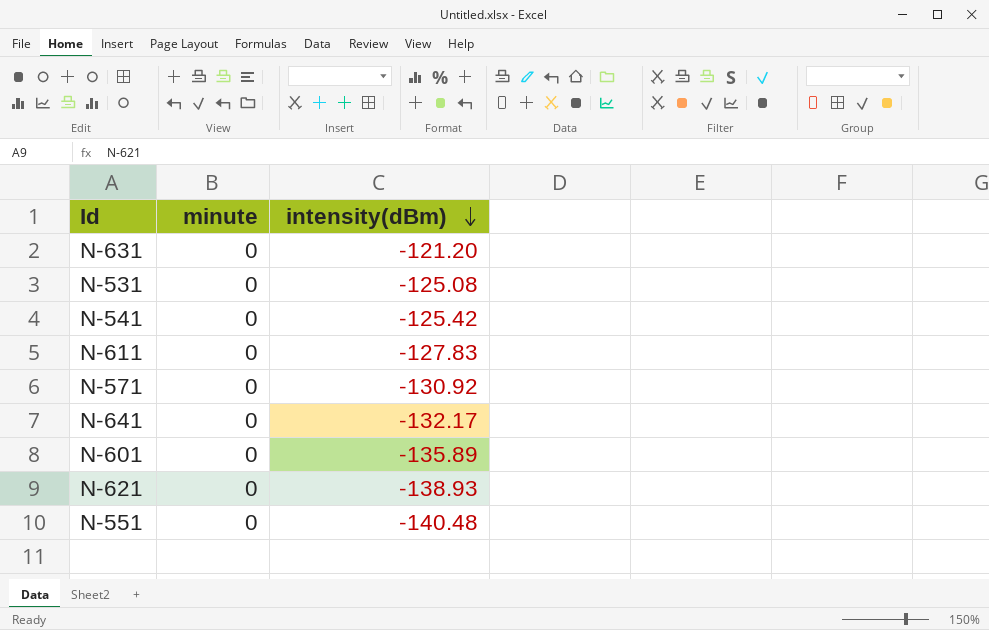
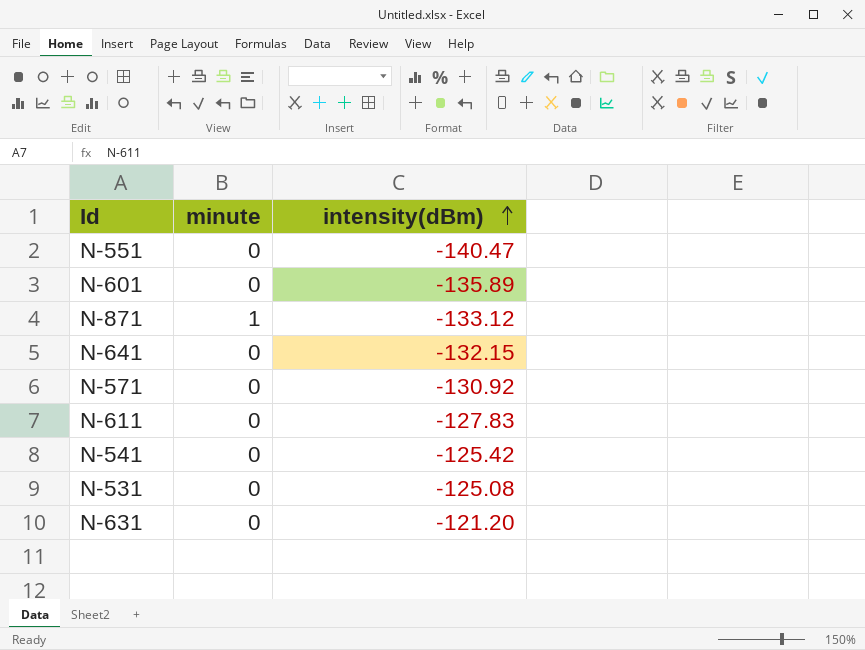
row order: intensity(dBm) descending -> intensity(dBm) ascending
row N-621: 0 | -138.93 -> none
N-551 | intensity(dBm): -140.48 -> -140.47
row N-871: none -> 1 | -133.12
N-641 | intensity(dBm): -132.17 -> -132.15

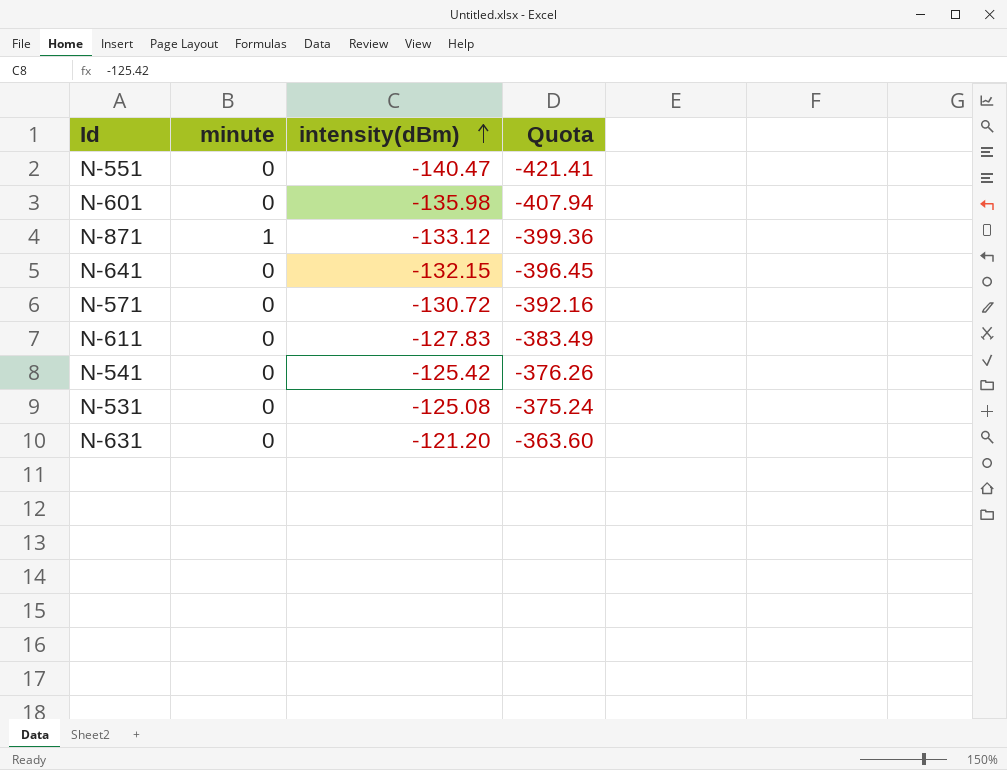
column Quota | formula: none -> [intensity(dBm)] * 3
N-601 | intensity(dBm): -135.89 -> -135.98
N-571 | intensity(dBm): -130.92 -> -130.72

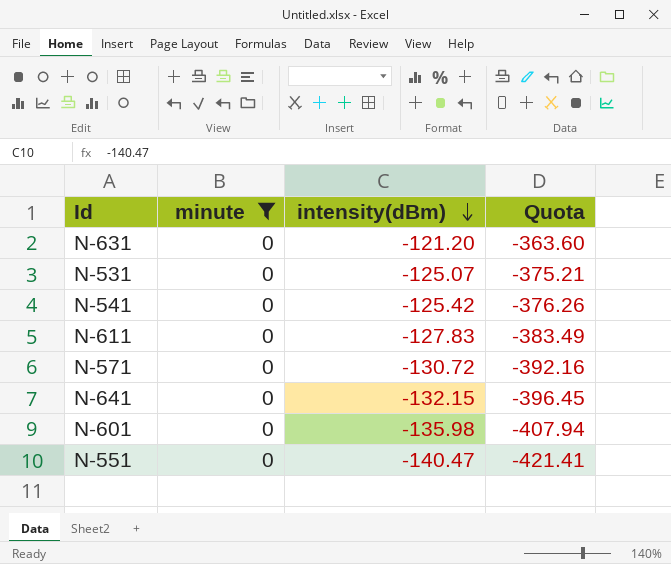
filter: none -> minute = 0
row order: intensity(dBm) ascending -> intensity(dBm) descending
N-531 | intensity(dBm): -125.08 -> -125.07
N-531 | Quota: -375.24 -> -375.21

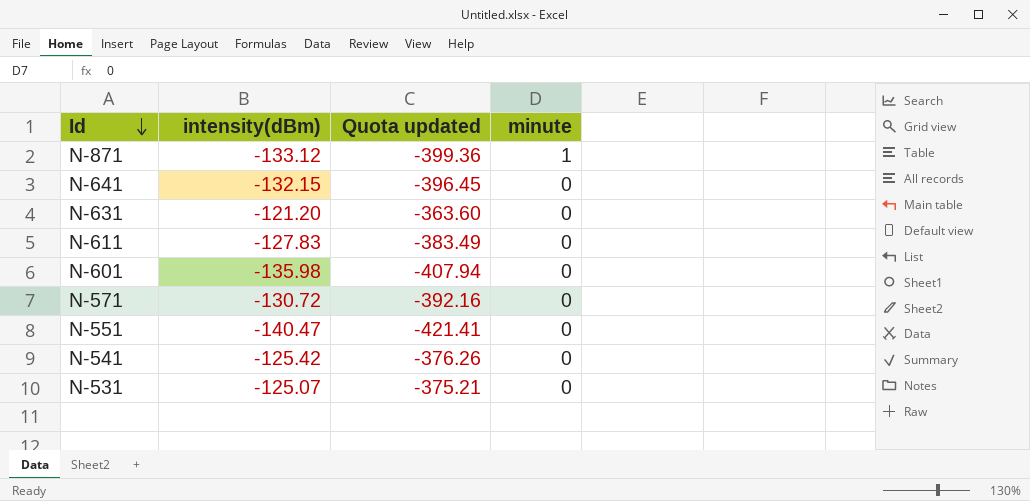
filter: minute = 0 -> none
row order: intensity(dBm) descending -> Id descending
column name: Quota -> Quota updated
column minute | position: 2 -> 4

